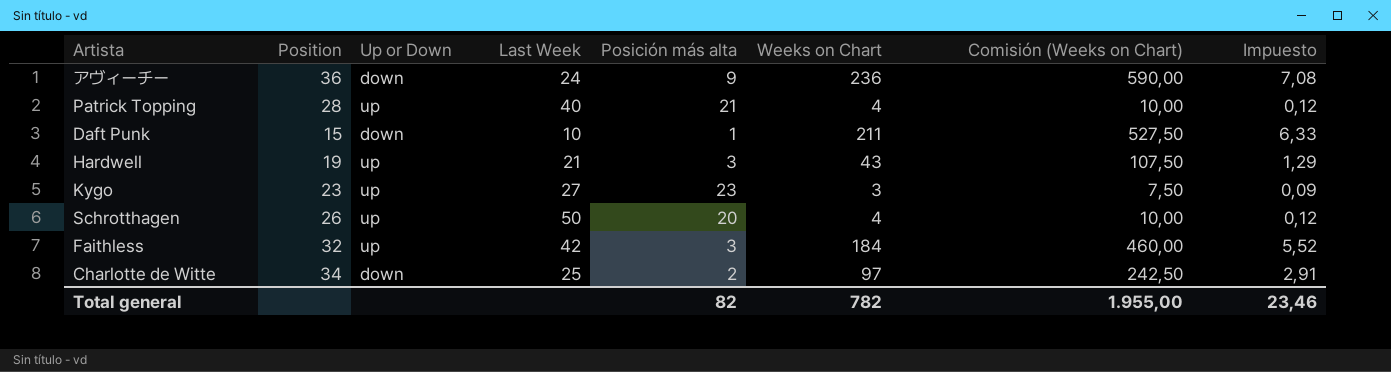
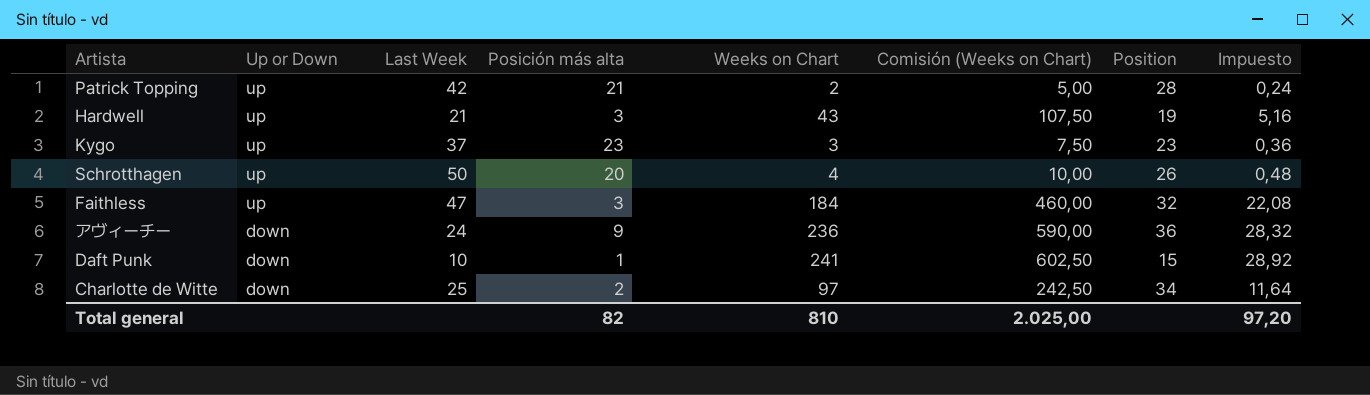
row order: none -> Up or Down descending
column Position | position: 2 -> 7
column Impuesto | formula: [Weeks on Chart] * 0,03 -> [Weeks on Chart] * 0,12
Patrick Topping | Last Week: 40 -> 42
Patrick Topping | Weeks on Chart: 4 -> 2
Patrick Topping | Comisión (Weeks on Chart): 10,00 -> 5,00
Kygo | Last Week: 27 -> 37
Faithless | Last Week: 42 -> 47
Daft Punk | Weeks on Chart: 211 -> 241
Daft Punk | Comisión (Weeks on Chart): 527,50 -> 602,50
Total general | Weeks on Chart: 782 -> 810
Total general | Comisión (Weeks on Chart): 1.955,00 -> 2.025,00
Total general | Impuesto: 23,46 -> 97,20

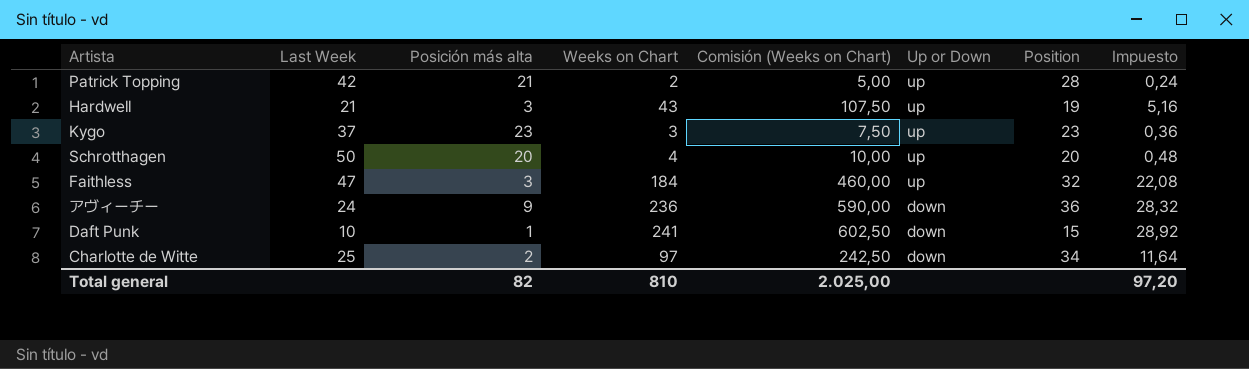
column Up or Down | position: 2 -> 6
Schrotthagen | Position: 26 -> 20

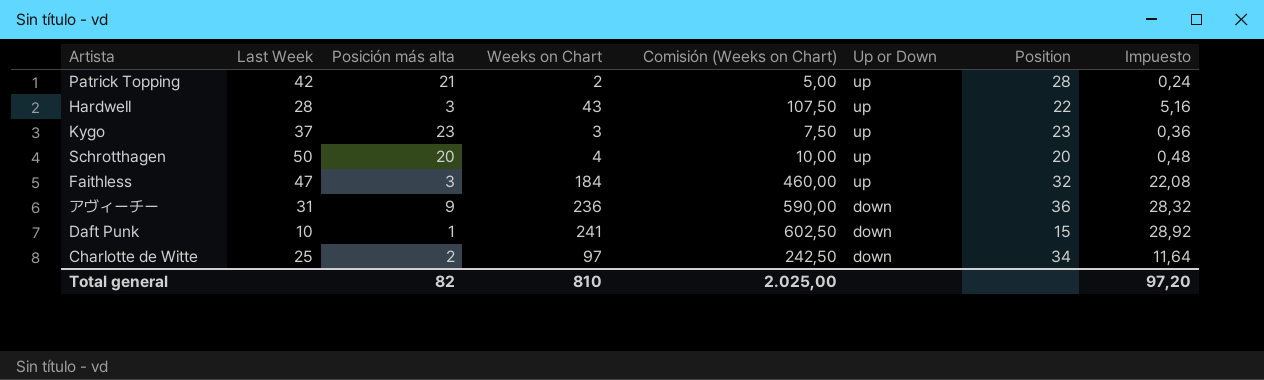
Hardwell | Last Week: 21 -> 28
Hardwell | Position: 19 -> 22
アヴィーチー | Last Week: 24 -> 31

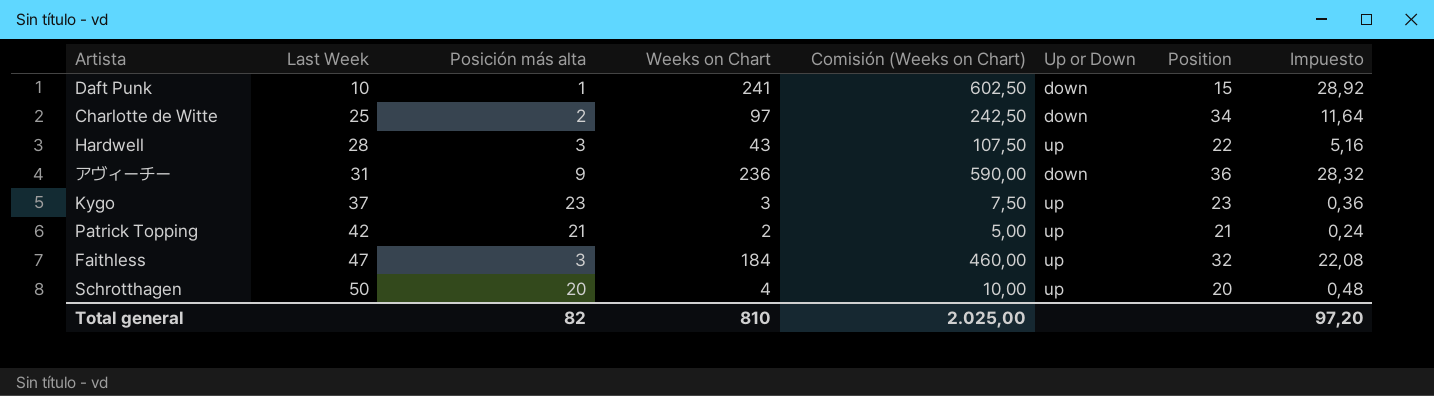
row order: Up or Down descending -> Last Week ascending
Patrick Topping | Position: 28 -> 21

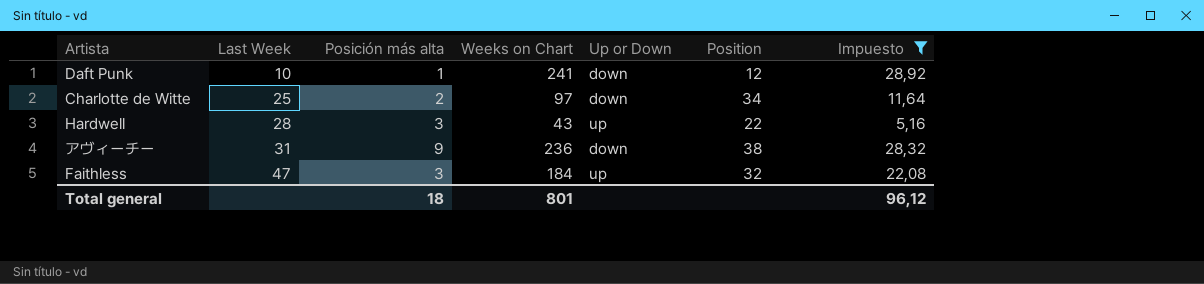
filter: none -> Impuesto >= 5,16
column Comisión (Weeks on Chart) | formula: [Weeks on Chart] * 2,5 -> none
Daft Punk | Position: 15 -> 12
アヴィーチー | Position: 36 -> 38
Total general | Posición más alta: 82 -> 18
Total general | Weeks on Chart: 810 -> 801
Total general | Impuesto: 97,20 -> 96,12

